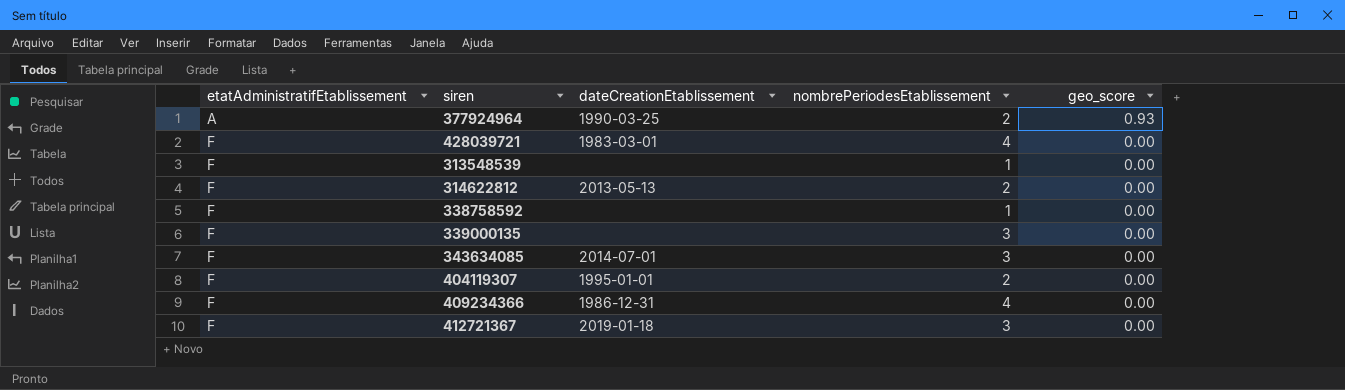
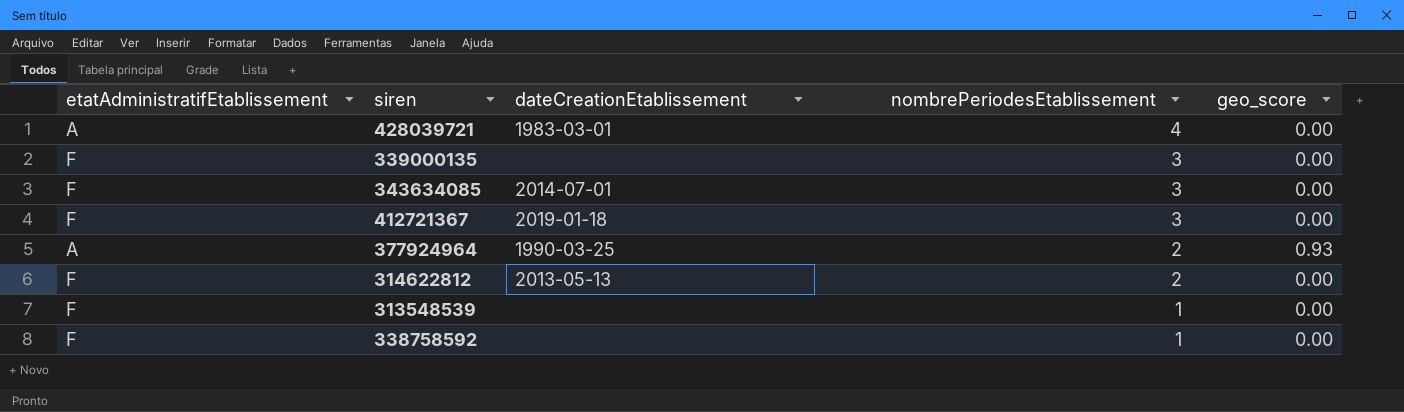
row order: etatAdministratifEtablissement ascending -> nombrePeriodesEtablissement descending
row 404119307: F | 1995-01-01 | 2 | 0.00 -> none
row 409234366: F | 1986-12-31 | 4 | 0.00 -> none
428039721 | etatAdministratifEtablissement: F -> A

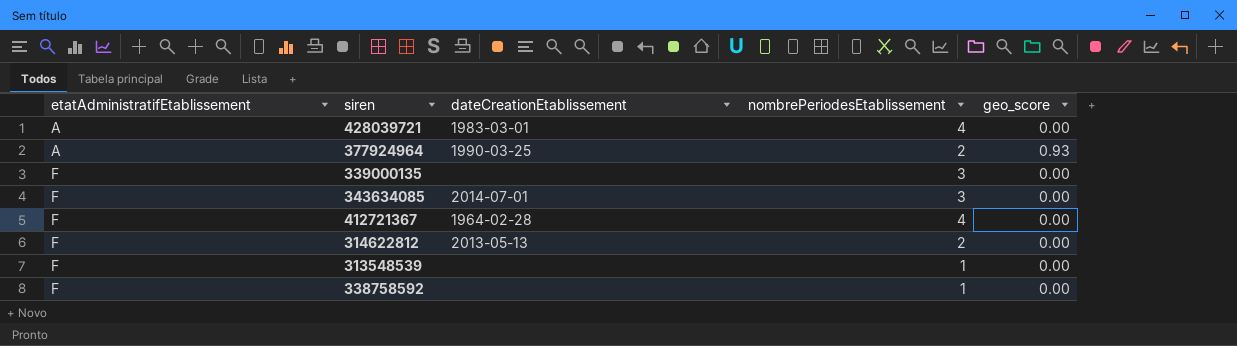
row order: nombrePeriodesEtablissement descending -> etatAdministratifEtablissement ascending
412721367 | dateCreationEtablissement: 2019-01-18 -> 1964-02-28
412721367 | nombrePeriodesEtablissement: 3 -> 4

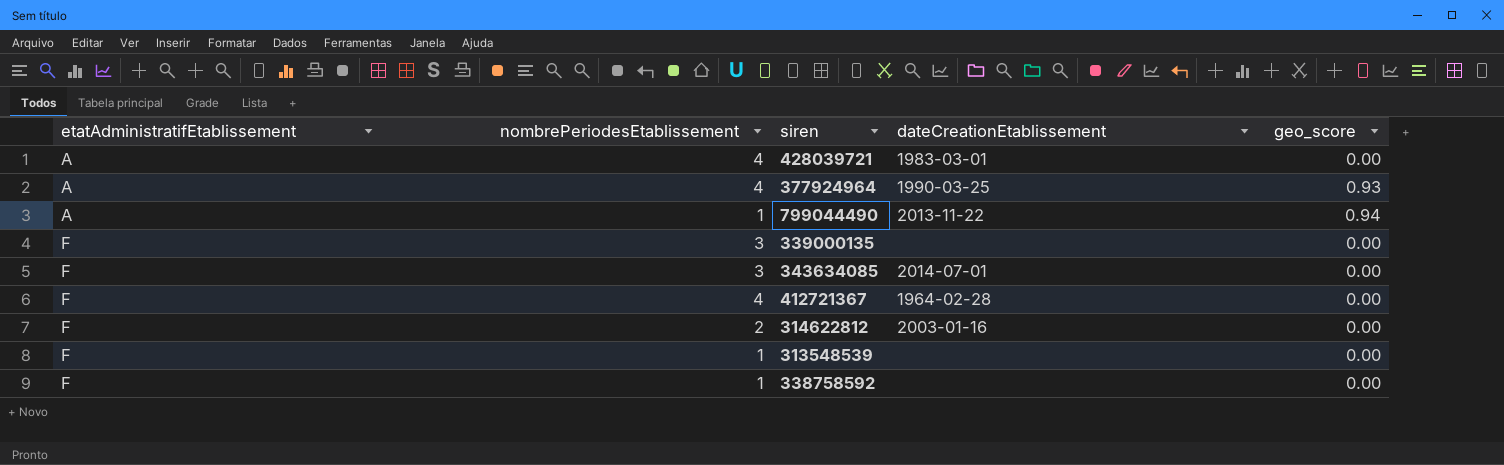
column nombrePeriodesEtablissement | position: 4 -> 2
377924964 | nombrePeriodesEtablissement: 2 -> 4
row 799044490: none -> A | 1 | 2013-11-22 | 0.94
314622812 | dateCreationEtablissement: 2013-05-13 -> 2003-01-16

